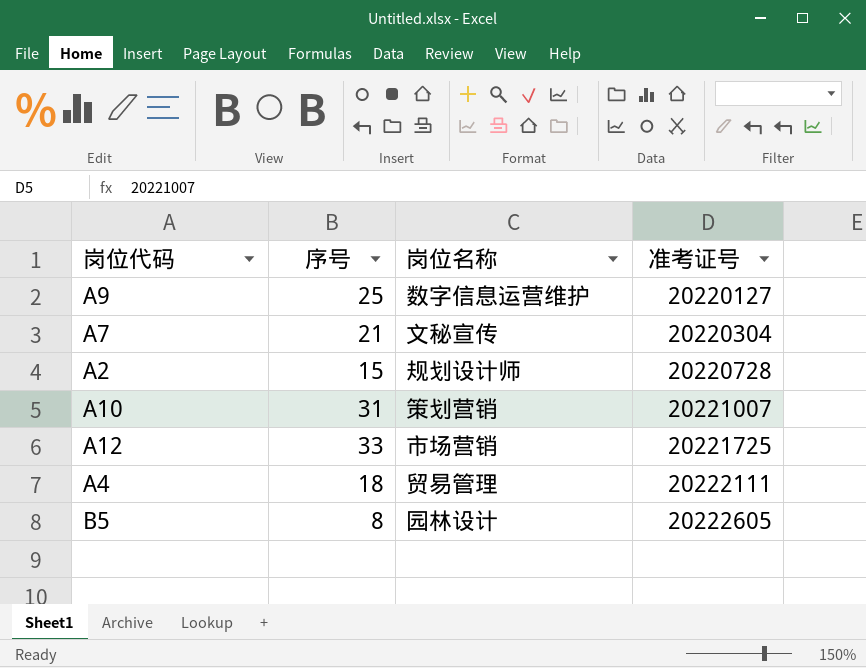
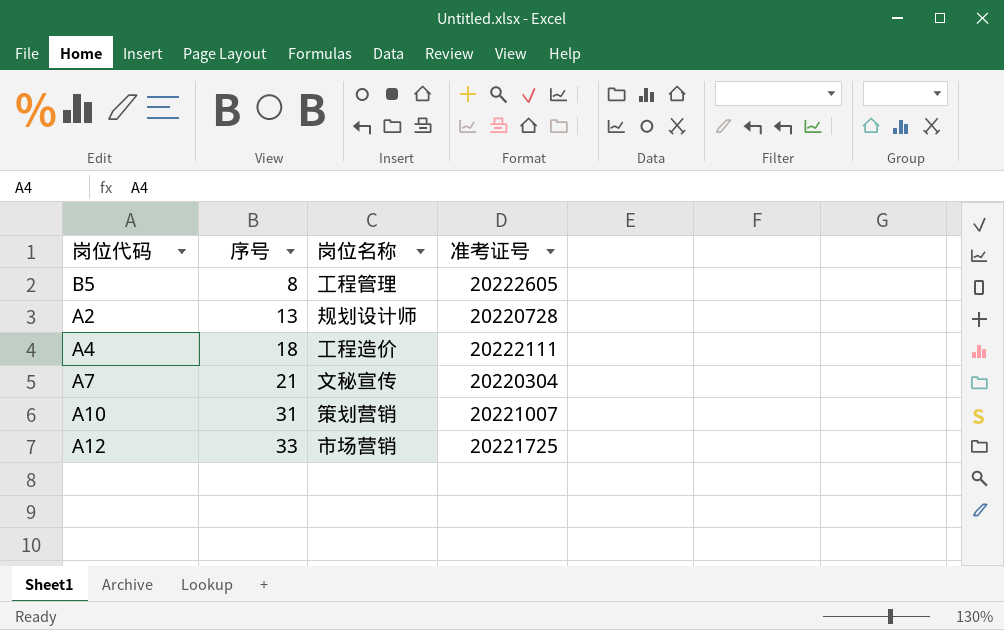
row order: 准考证号 ascending -> 序号 ascending
row A9: 25 | 数字信息运营维护 | 20220127 -> none
B5 | 岗位名称: 园林设计 -> 工程管理
A2 | 序号: 15 -> 13
A4 | 岗位名称: 贸易管理 -> 工程造价

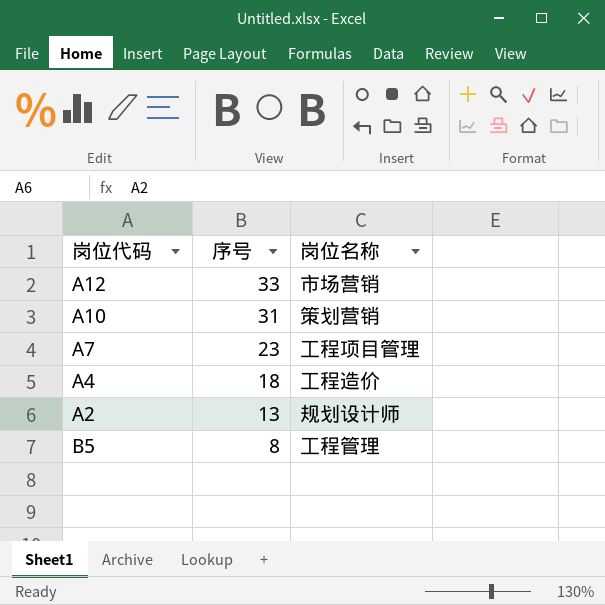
row order: 序号 ascending -> 序号 descending
column 准考证号 | position: 4 -> none
A7 | 序号: 21 -> 23
A7 | 岗位名称: 文秘宣传 -> 工程项目管理

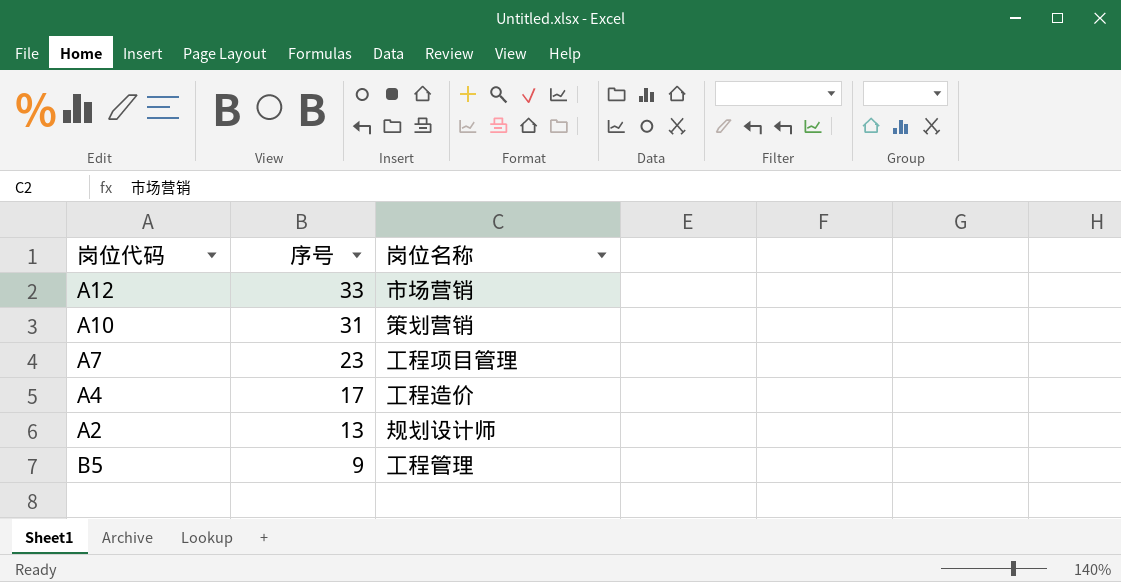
A4 | 序号: 18 -> 17
B5 | 序号: 8 -> 9

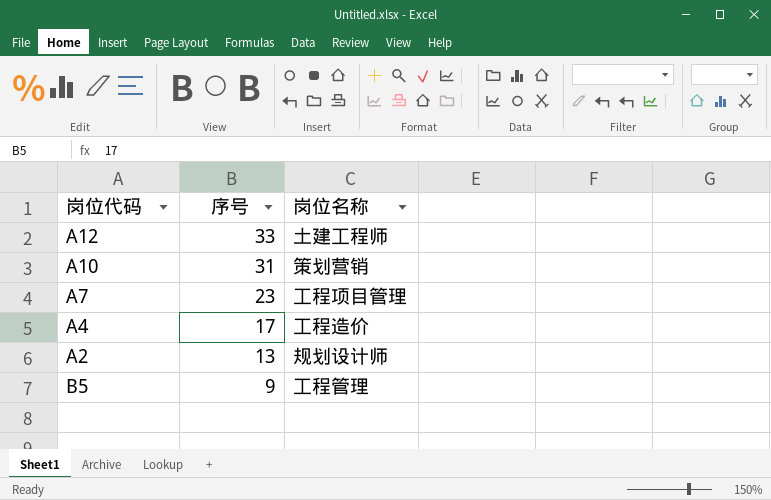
A12 | 岗位名称: 市场营销 -> 土建工程师

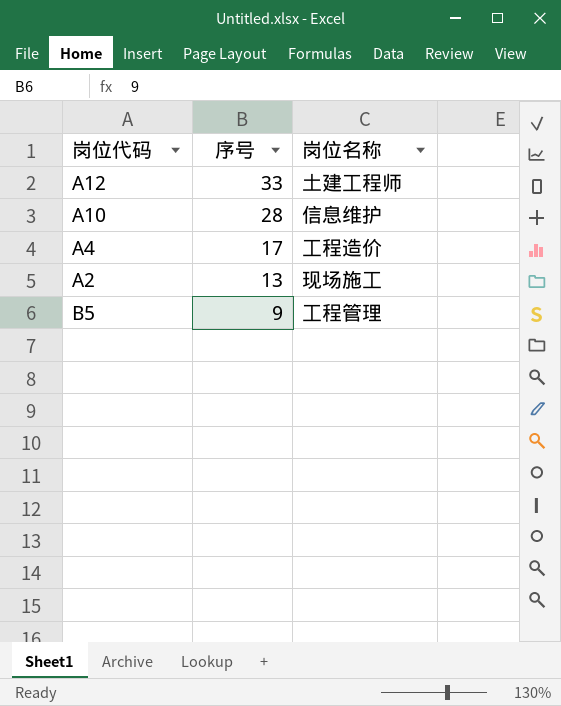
row A7: 23 | 工程项目管理 -> none
A10 | 序号: 31 -> 28
A10 | 岗位名称: 策划营销 -> 信息维护
A2 | 岗位名称: 规划设计师 -> 现场施工

